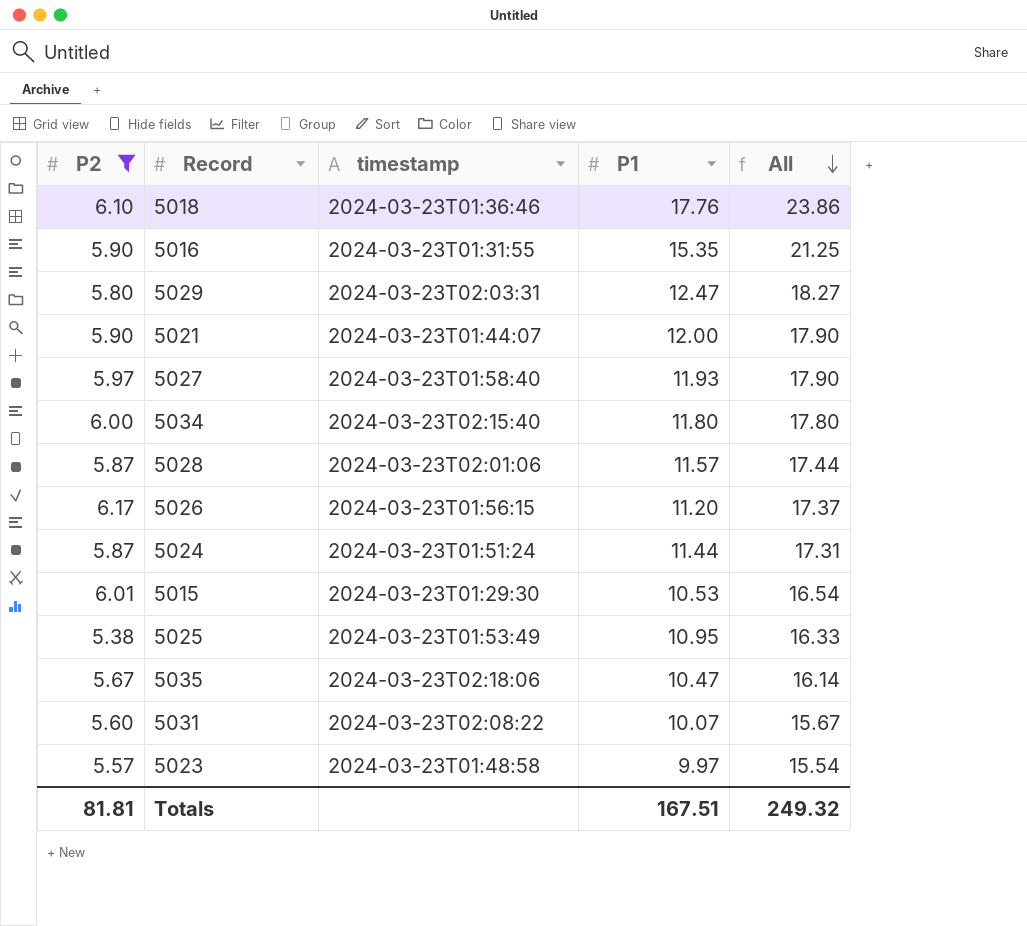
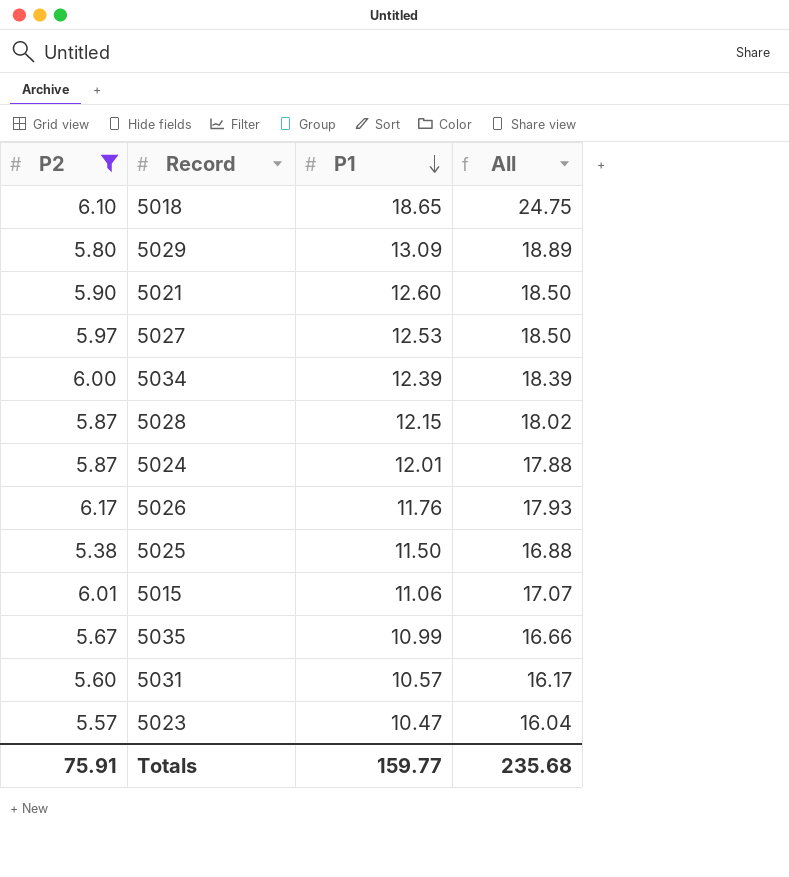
row order: All descending -> P1 descending
column timestamp | position: 3 -> none
row 5016: 5.90 | 2024-03-23T01:31:55 | 15.35 | 21.25 -> none
5018 | P1: 17.76 -> 18.65
5018 | All: 23.86 -> 24.75
5029 | P1: 12.47 -> 13.09
5029 | All: 18.27 -> 18.89
5021 | P1: 12.00 -> 12.60
5021 | All: 17.90 -> 18.50
5027 | P1: 11.93 -> 12.53
5027 | All: 17.90 -> 18.50
5034 | P1: 11.80 -> 12.39
5034 | All: 17.80 -> 18.39
5028 | P1: 11.57 -> 12.15
5028 | All: 17.44 -> 18.02
5024 | P1: 11.44 -> 12.01
5024 | All: 17.31 -> 17.88
5026 | P1: 11.20 -> 11.76
5026 | All: 17.37 -> 17.93
5025 | P1: 10.95 -> 11.50
5025 | All: 16.33 -> 16.88
5015 | P1: 10.53 -> 11.06
5015 | All: 16.54 -> 17.07
5035 | P1: 10.47 -> 10.99
5035 | All: 16.14 -> 16.66
5031 | P1: 10.07 -> 10.57
5031 | All: 15.67 -> 16.17
5023 | P1: 9.97 -> 10.47
5023 | All: 15.54 -> 16.04
Totals | P2: 81.81 -> 75.91
Totals | P1: 167.51 -> 159.77
Totals | All: 249.32 -> 235.68

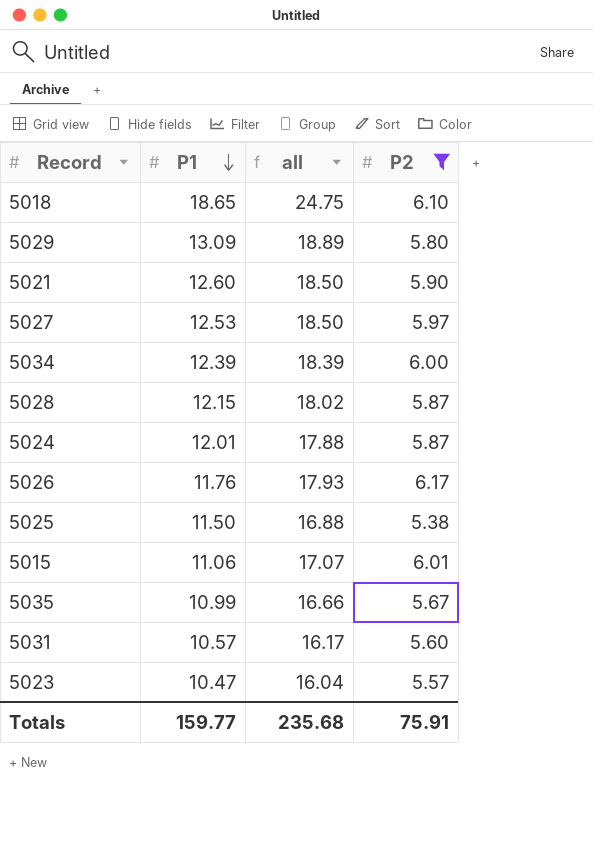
column name: All -> all
column P2 | position: 1 -> 4

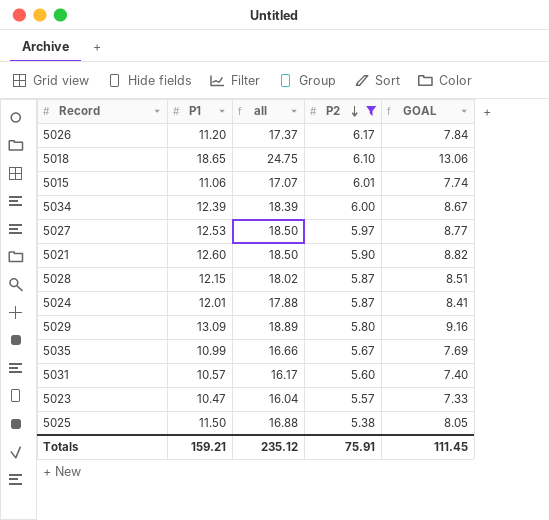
row order: P1 descending -> P2 descending
column GOAL | formula: none -> [P1] * 0.7
5026 | P1: 11.76 -> 11.20
5026 | all: 17.93 -> 17.37
Totals | P1: 159.77 -> 159.21
Totals | all: 235.68 -> 235.12

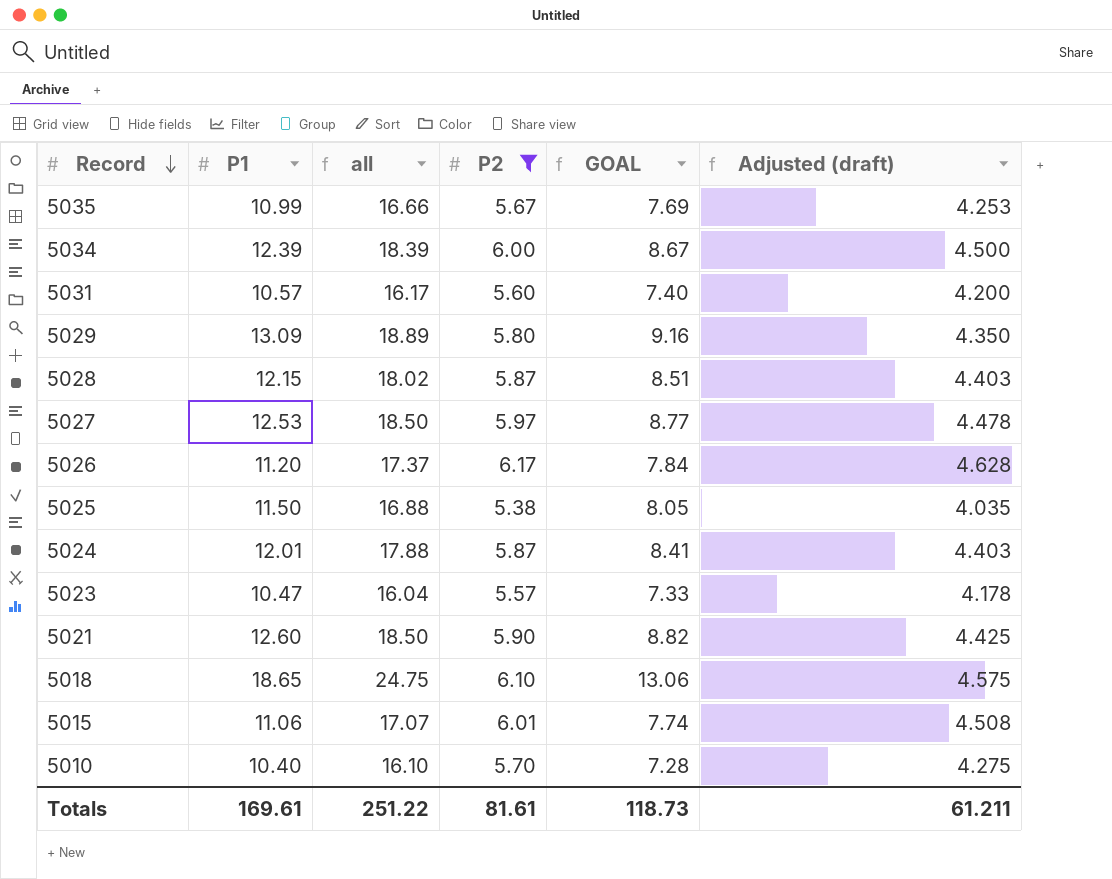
row order: P2 descending -> Record descending
column Adjusted (draft) | formula: none -> [P2] * 0.75
row 5010: none -> 10.40 | 16.10 | 5.70 | 7.28 | 4.275
Totals | P1: 159.21 -> 169.61
Totals | all: 235.12 -> 251.22
Totals | P2: 75.91 -> 81.61
Totals | GOAL: 111.45 -> 118.73

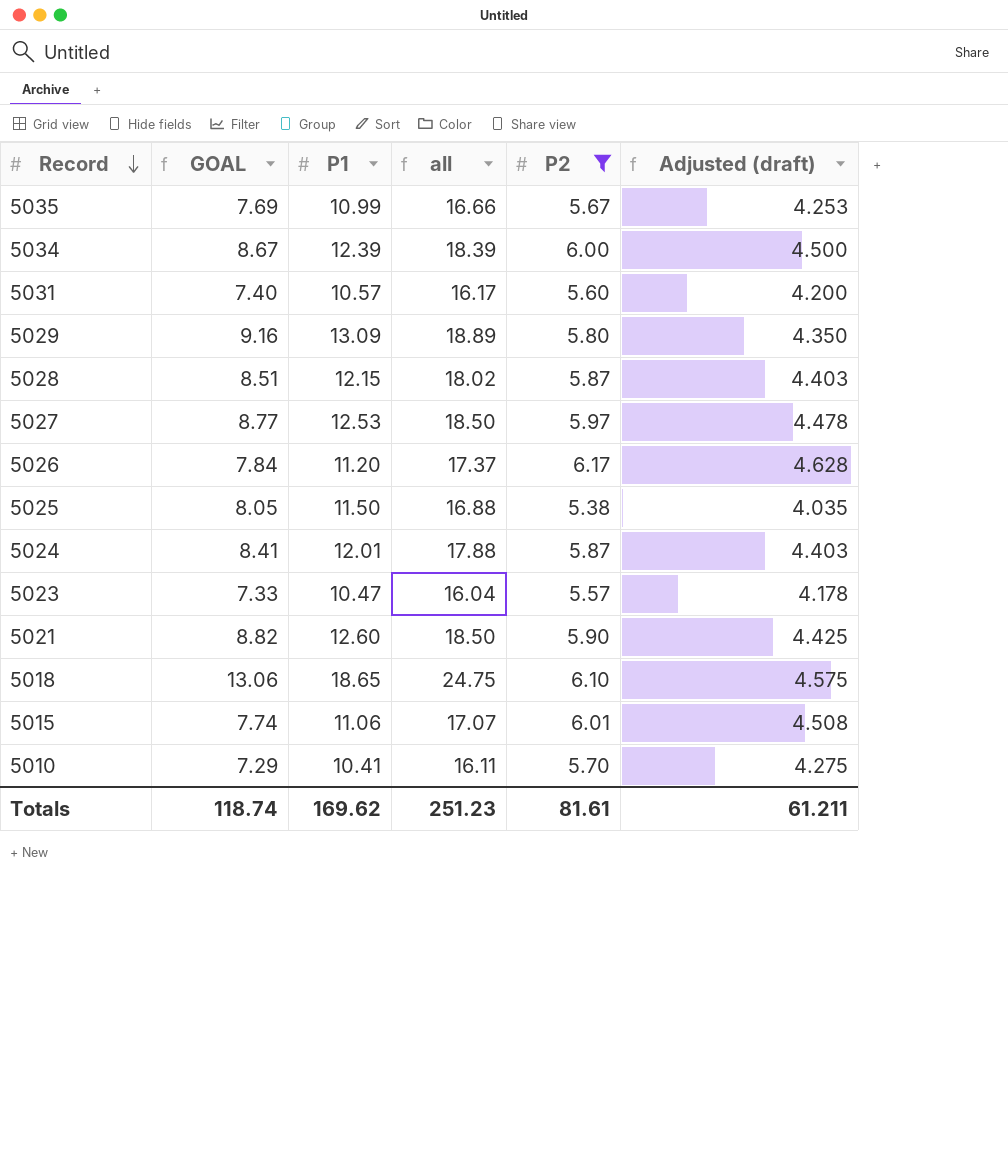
column GOAL | position: 5 -> 2
5010 | GOAL: 7.28 -> 7.29
5010 | P1: 10.40 -> 10.41
5010 | all: 16.10 -> 16.11
Totals | GOAL: 118.73 -> 118.74
Totals | P1: 169.61 -> 169.62
Totals | all: 251.22 -> 251.23

